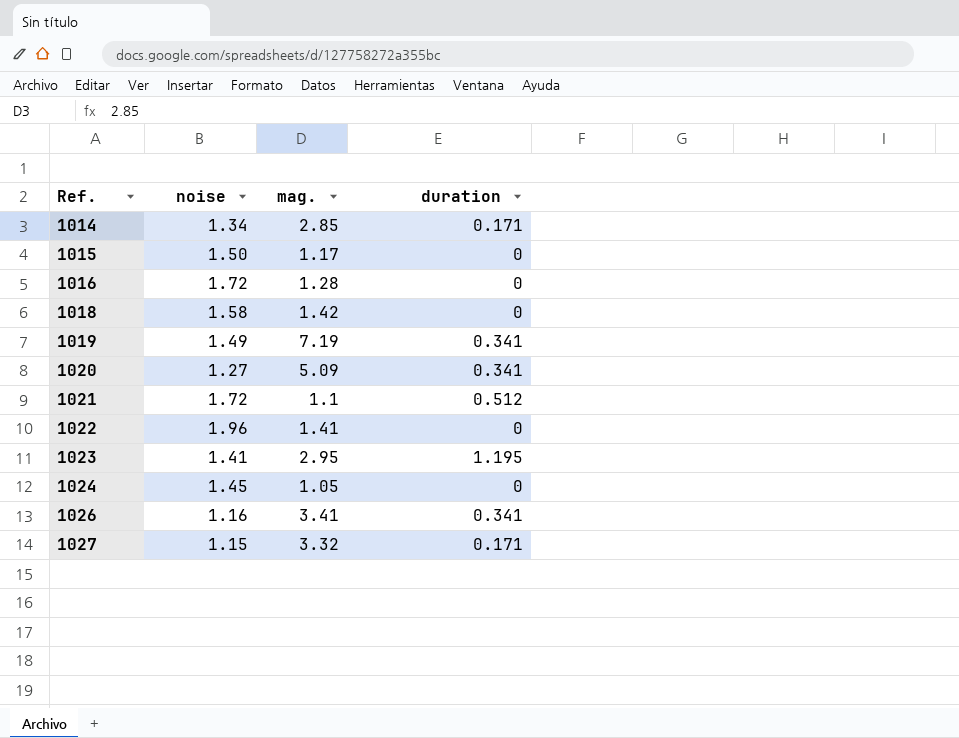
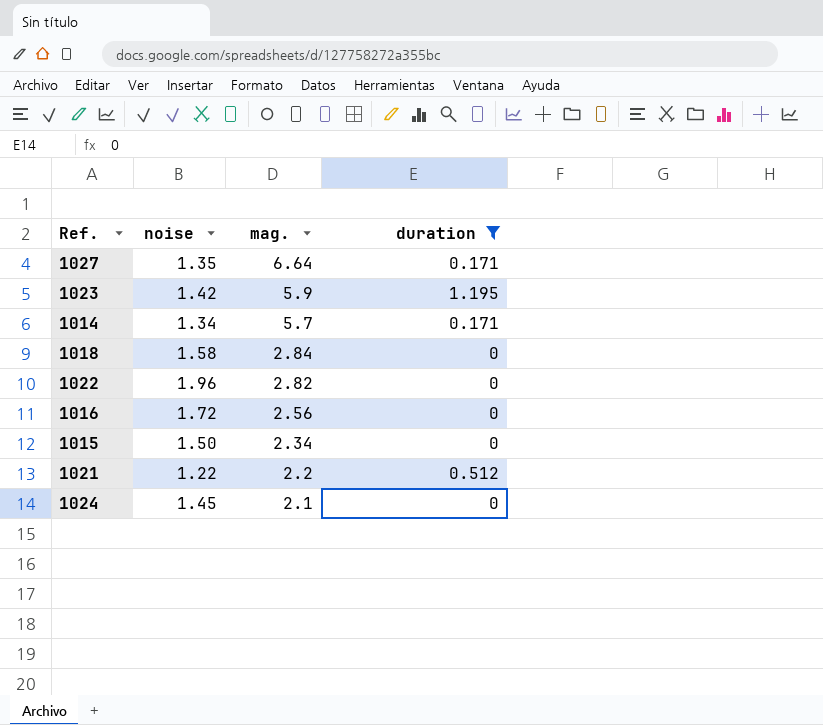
filter: none -> duration != 0.341
row order: Ref. ascending -> mag. descending
1027 | noise: 1.15 -> 1.35
1027 | mag.: 3.32 -> 6.64
1023 | noise: 1.41 -> 1.42
1023 | mag.: 2.95 -> 5.9
1014 | mag.: 2.85 -> 5.7
1018 | mag.: 1.42 -> 2.84
1022 | mag.: 1.41 -> 2.82
1016 | mag.: 1.28 -> 2.56
1015 | mag.: 1.17 -> 2.34
1021 | noise: 1.72 -> 1.22
1021 | mag.: 1.1 -> 2.2
1024 | mag.: 1.05 -> 2.1

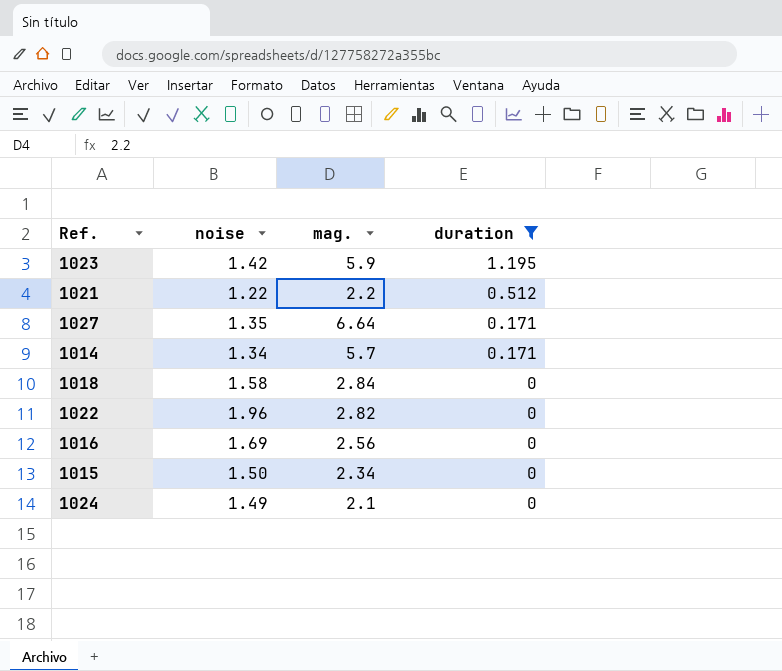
row order: mag. descending -> duration descending
1016 | noise: 1.72 -> 1.69
1024 | noise: 1.45 -> 1.49

